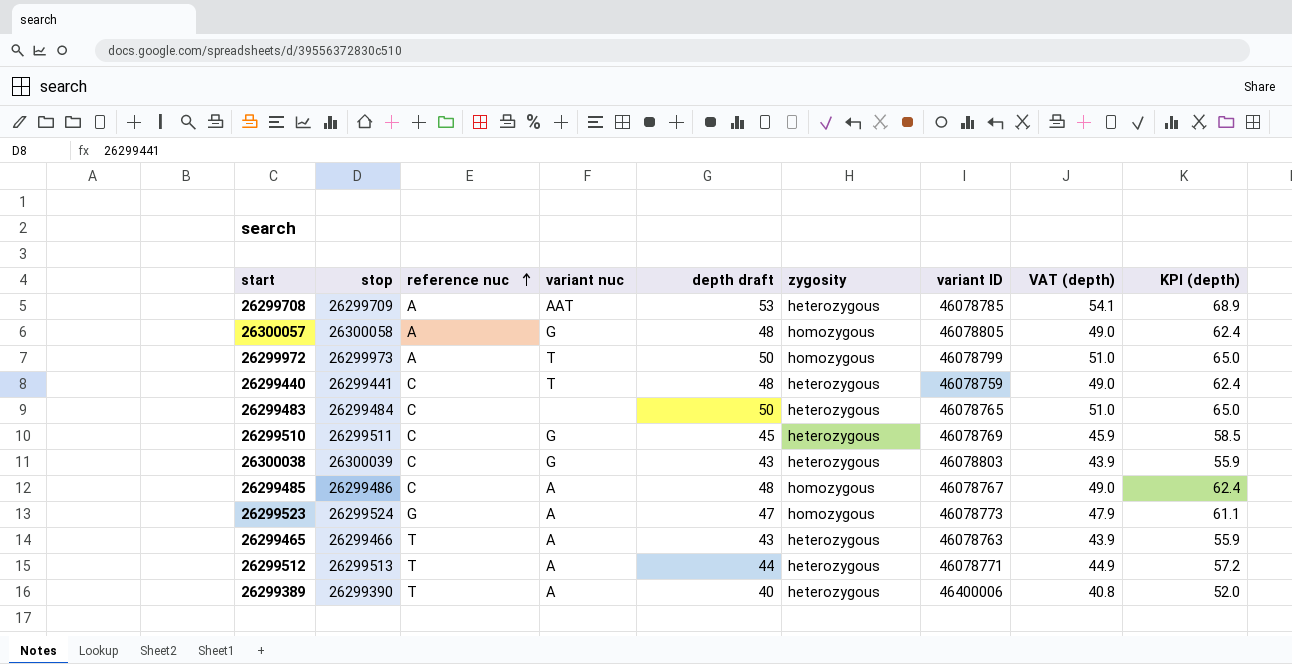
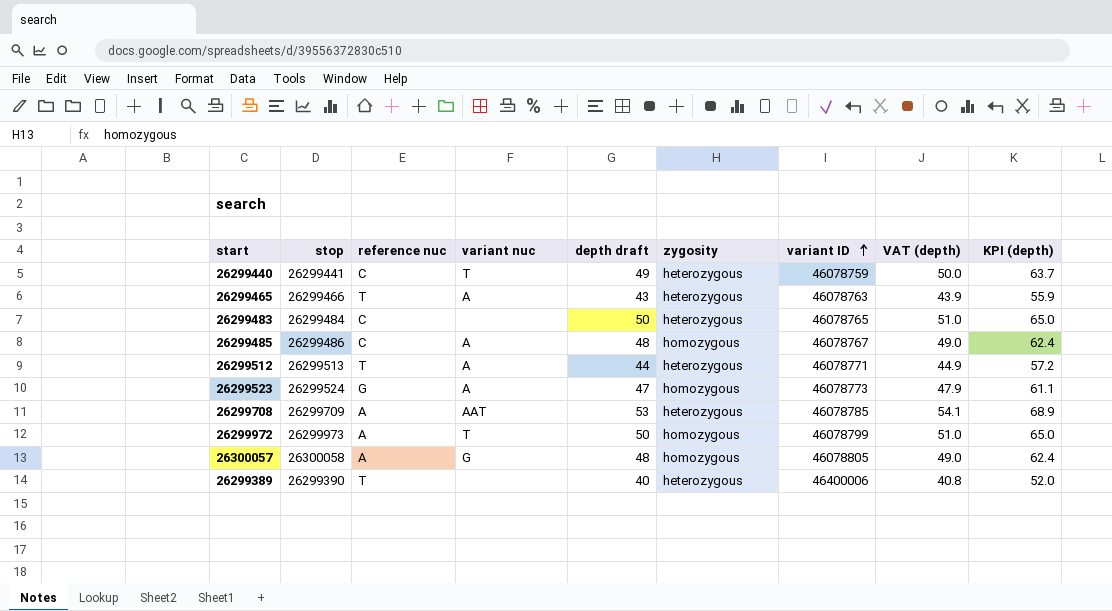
row order: reference nuc ascending -> variant ID ascending
row 26299510: 26299511 | C | G | 45 | heterozygous | 46078769 | 45.9 | 58.5 -> none
row 26300038: 26300039 | C | G | 43 | heterozygous | 46078803 | 43.9 | 55.9 -> none
26299440 | depth draft: 48 -> 49
26299440 | VAT (depth): 49.0 -> 50.0
26299440 | KPI (depth): 62.4 -> 63.7
26299389 | variant nuc: A -> none

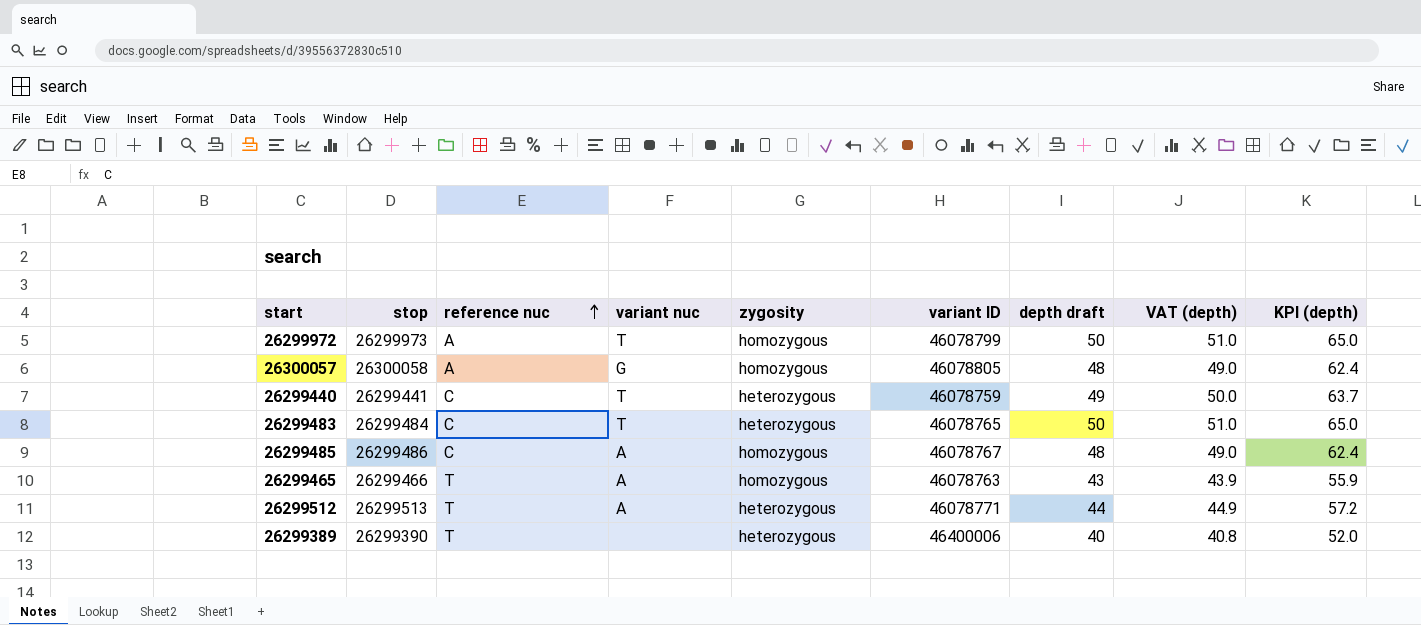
row order: variant ID ascending -> reference nuc ascending
column depth draft | position: 5 -> 7
row 26299523: 26299524 | G | A | 47 | homozygous | 46078773 | 47.9 | 61.1 -> none
row 26299708: 26299709 | A | AAT | 53 | heterozygous | 46078785 | 54.1 | 68.9 -> none
26299483 | variant nuc: none -> T
26299465 | zygosity: heterozygous -> homozygous

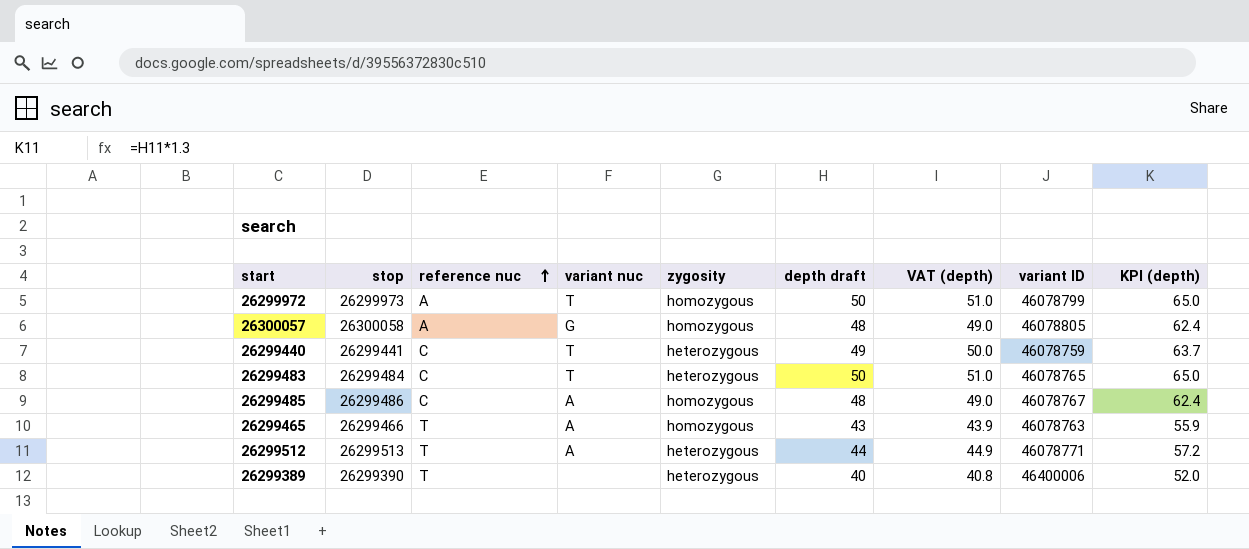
column variant ID | position: 6 -> 8

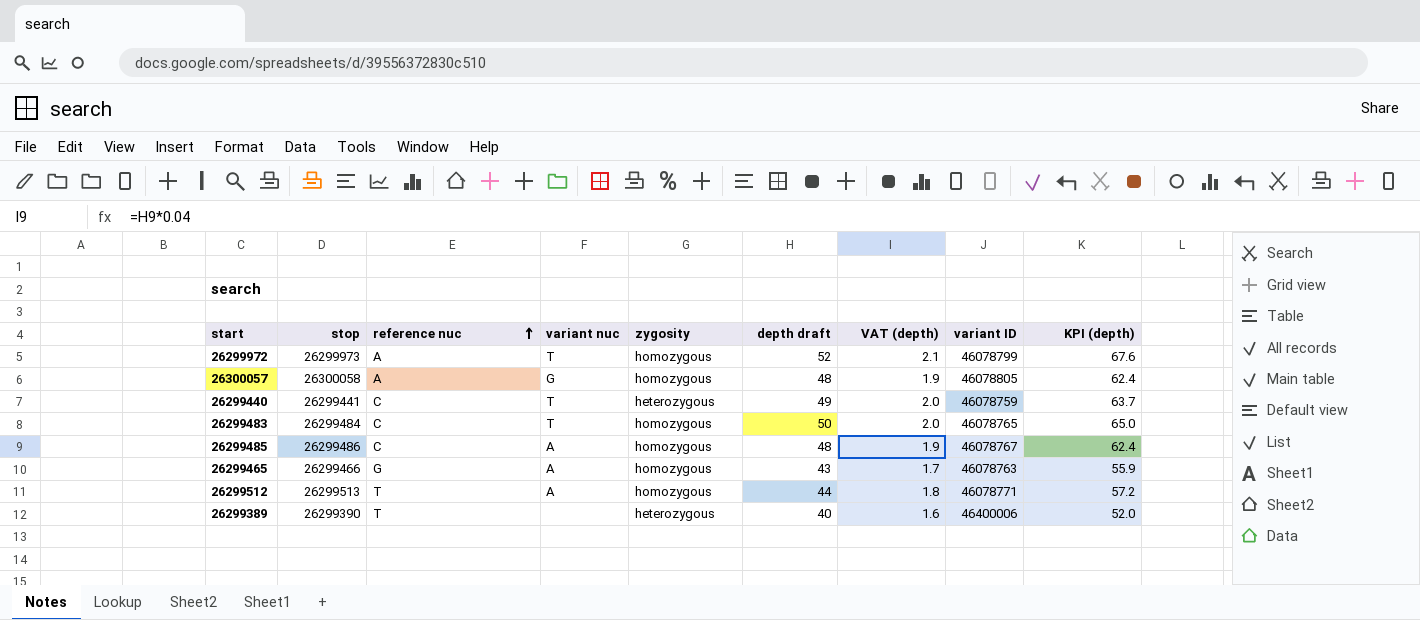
column VAT (depth) | formula: [depth draft] * 1.02 -> [depth draft] * 0.04
26299972 | depth draft: 50 -> 52
26299972 | KPI (depth): 65.0 -> 67.6
26299483 | zygosity: heterozygous -> homozygous
26299465 | reference nuc: T -> G
26299512 | zygosity: heterozygous -> homozygous

